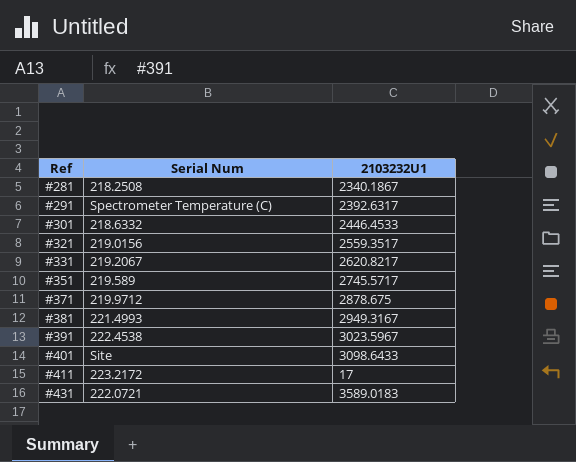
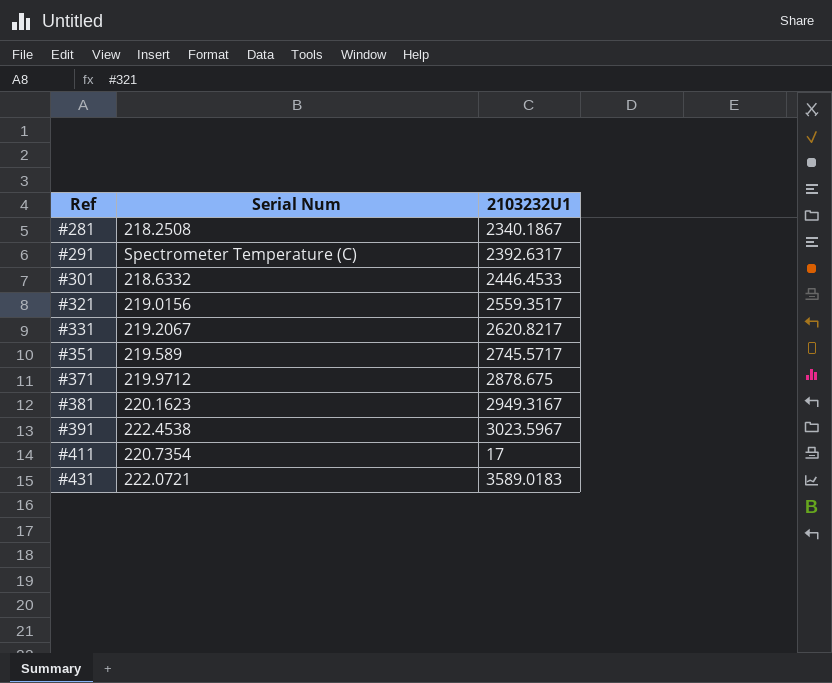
row #401: Site | 3098.6433 -> none
#381 | Serial Num: 221.4993 -> 220.1623
#411 | Serial Num: 223.2172 -> 220.7354

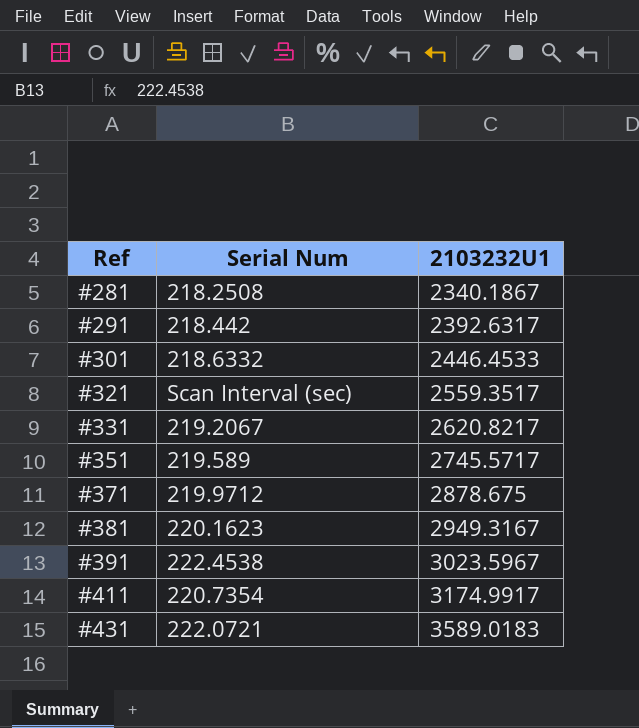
#291 | Serial Num: Spectrometer Temperature (C) -> 218.442
#321 | Serial Num: 219.0156 -> Scan Interval (sec)
#411 | 2103232U1: 17 -> 3174.9917

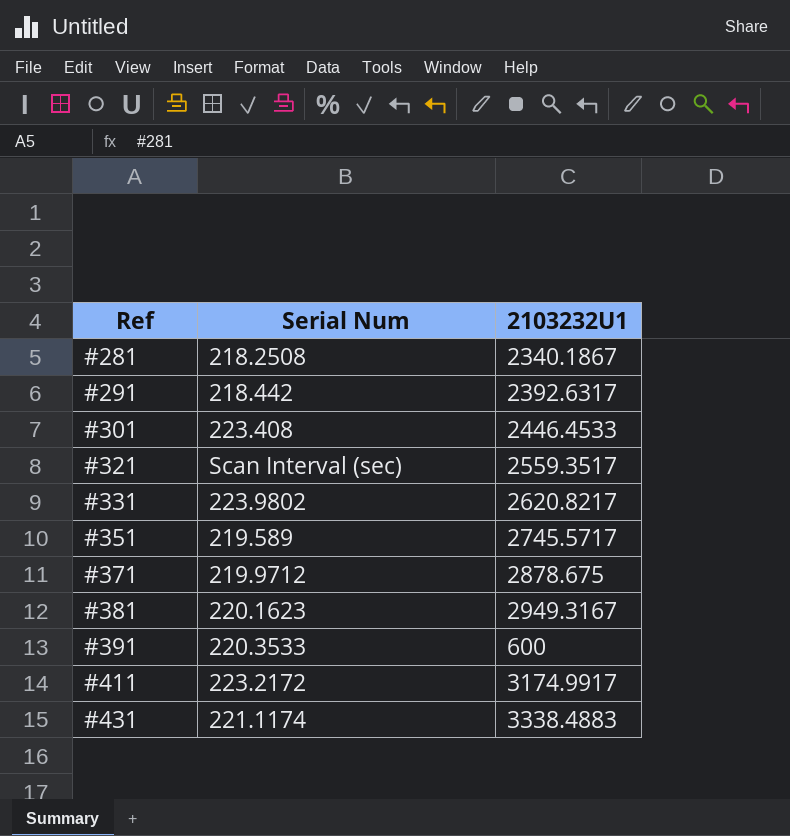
#301 | Serial Num: 218.6332 -> 223.408
#331 | Serial Num: 219.2067 -> 223.9802
#391 | Serial Num: 222.4538 -> 220.3533
#391 | 2103232U1: 3023.5967 -> 600
#411 | Serial Num: 220.7354 -> 223.2172
#431 | Serial Num: 222.0721 -> 221.1174
#431 | 2103232U1: 3589.0183 -> 3338.4883

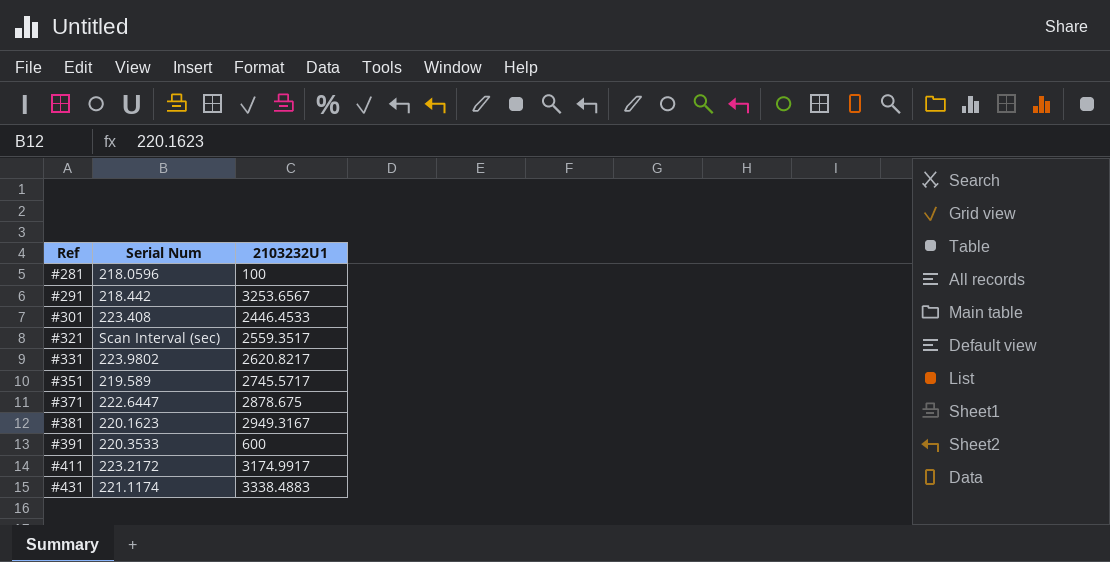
#281 | Serial Num: 218.2508 -> 218.0596
#281 | 2103232U1: 2340.1867 -> 100
#291 | 2103232U1: 2392.6317 -> 3253.6567
#371 | Serial Num: 219.9712 -> 222.6447

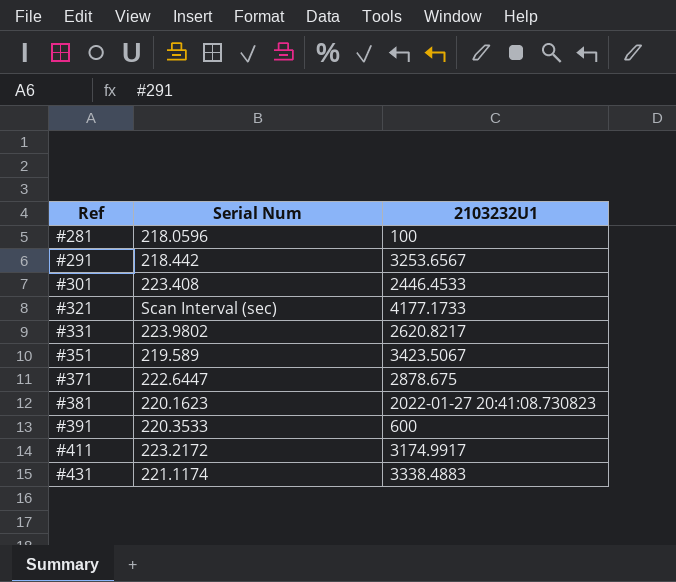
#321 | 2103232U1: 2559.3517 -> 4177.1733
#351 | 2103232U1: 2745.5717 -> 3423.5067
#381 | 2103232U1: 2949.3167 -> 2022-01-27 20:41:08.730823

